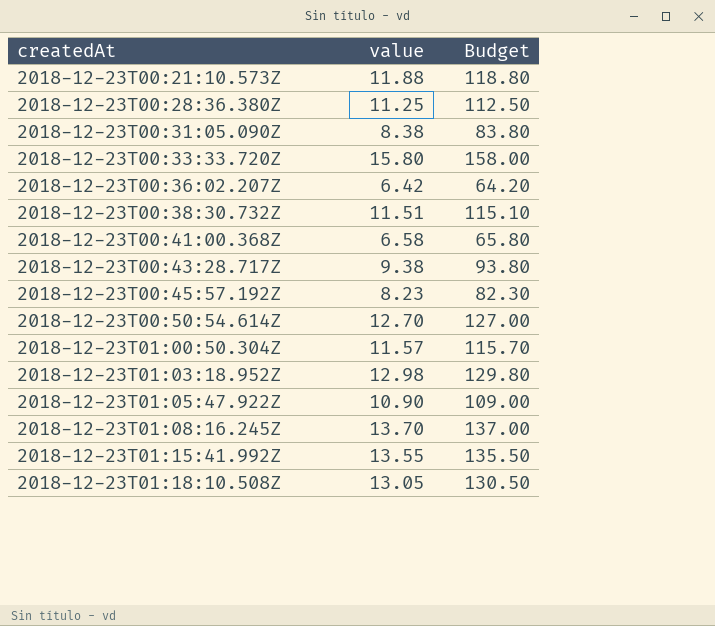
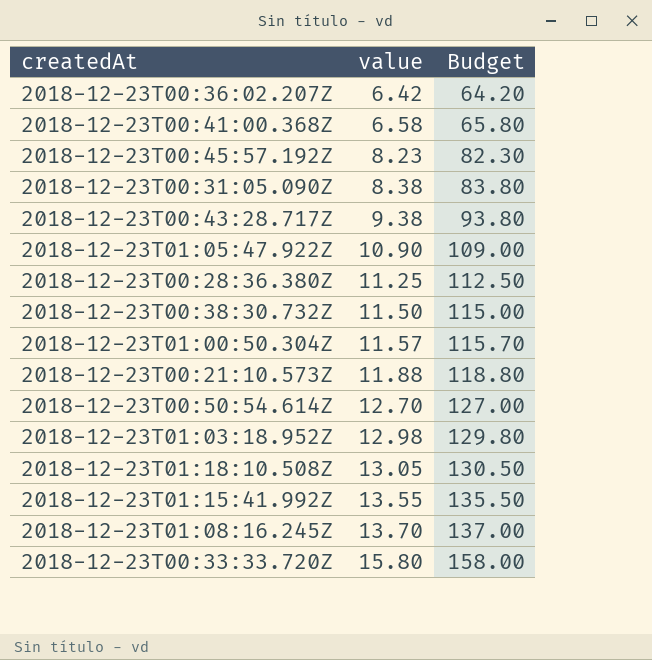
row order: createdAt ascending -> value ascending
2018-12-23T00:38:30.732Z | value: 11.51 -> 11.50
2018-12-23T00:38:30.732Z | Budget: 115.10 -> 115.00

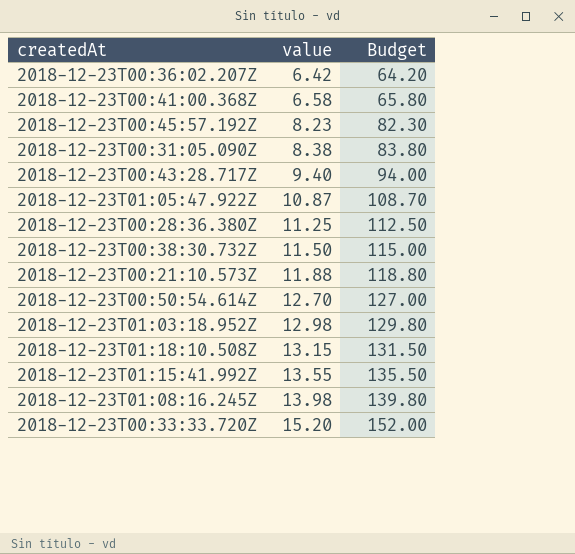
row 2018-12-23T01:00:50.304Z: 11.57 | 115.70 -> none
2018-12-23T00:43:28.717Z | value: 9.38 -> 9.40
2018-12-23T00:43:28.717Z | Budget: 93.80 -> 94.00
2018-12-23T01:05:47.922Z | value: 10.90 -> 10.87
2018-12-23T01:05:47.922Z | Budget: 109.00 -> 108.70
2018-12-23T01:18:10.508Z | value: 13.05 -> 13.15
2018-12-23T01:18:10.508Z | Budget: 130.50 -> 131.50
2018-12-23T01:08:16.245Z | value: 13.70 -> 13.98
2018-12-23T01:08:16.245Z | Budget: 137.00 -> 139.80
2018-12-23T00:33:33.720Z | value: 15.80 -> 15.20
2018-12-23T00:33:33.720Z | Budget: 158.00 -> 152.00

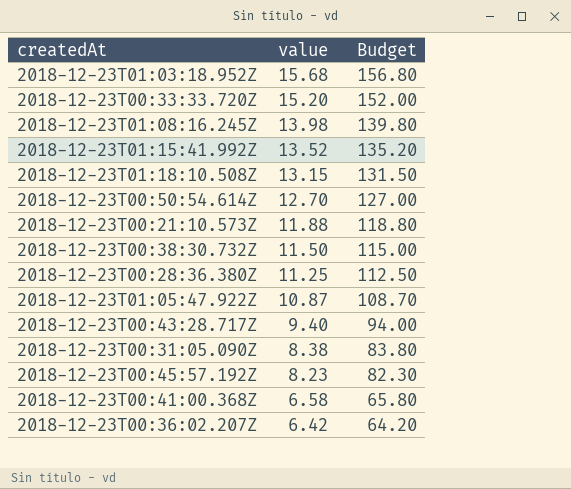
row order: value ascending -> value descending
2018-12-23T01:03:18.952Z | value: 12.98 -> 15.68
2018-12-23T01:03:18.952Z | Budget: 129.80 -> 156.80
2018-12-23T01:15:41.992Z | value: 13.55 -> 13.52
2018-12-23T01:15:41.992Z | Budget: 135.50 -> 135.20

